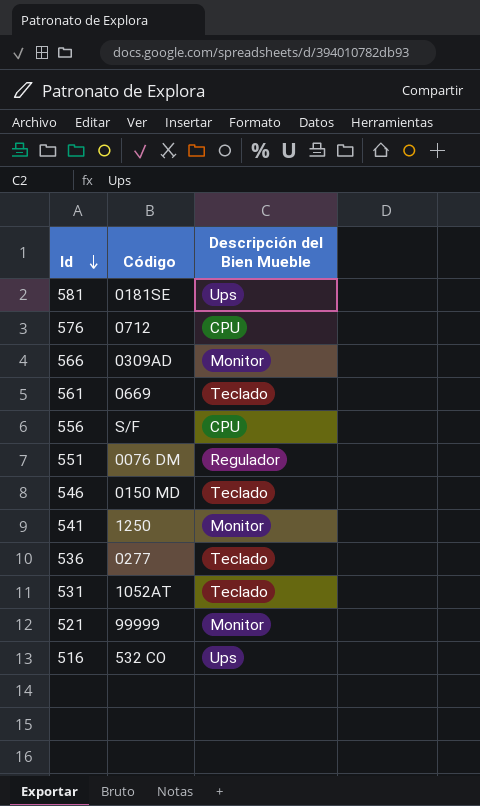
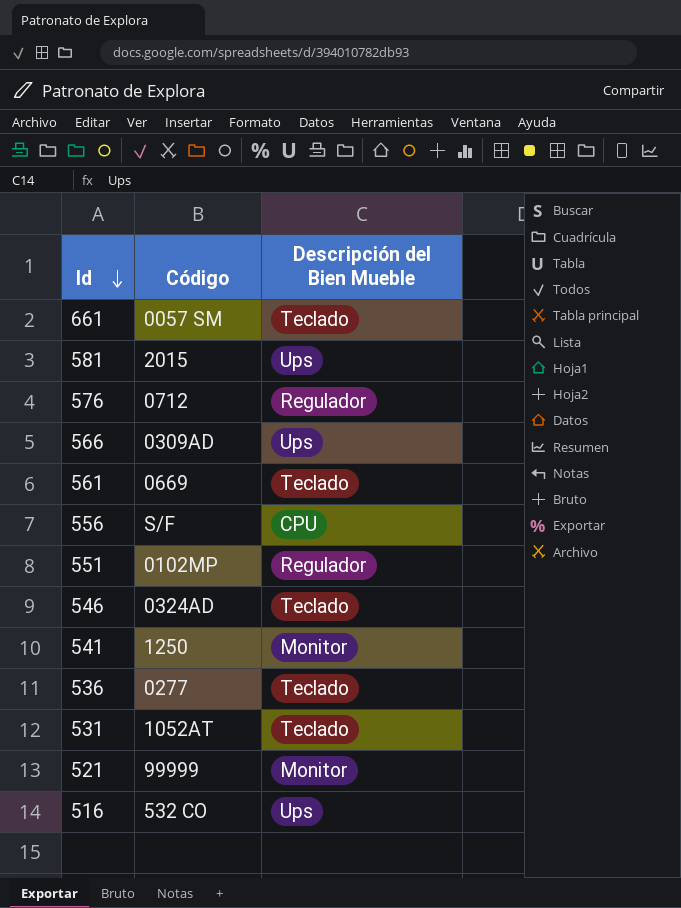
row 661: none -> 0057 SM | Teclado
581 | Código: 0181SE -> 2015
576 | Descripción del Bien Mueble: CPU -> Regulador
566 | Descripción del Bien Mueble: Monitor -> Ups
551 | Código: 0076 DM -> 0102MP
546 | Código: 0150 MD -> 0324AD

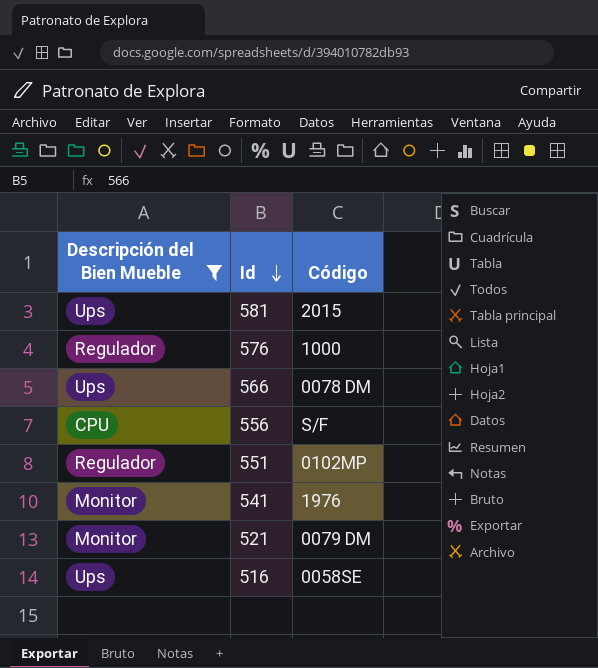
filter: none -> Descripción del Bien Mueble != Teclado
column Descripción del Bien Mueble | position: 3 -> 1
576 | Código: 0712 -> 1000
566 | Código: 0309AD -> 0078 DM
541 | Código: 1250 -> 1976
521 | Código: 99999 -> 0079 DM
516 | Código: 532 CO -> 0058SE

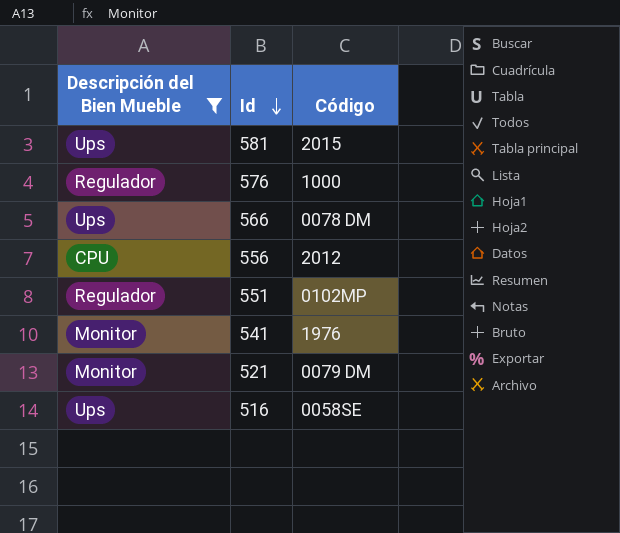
556 | Código: S/F -> 2012

